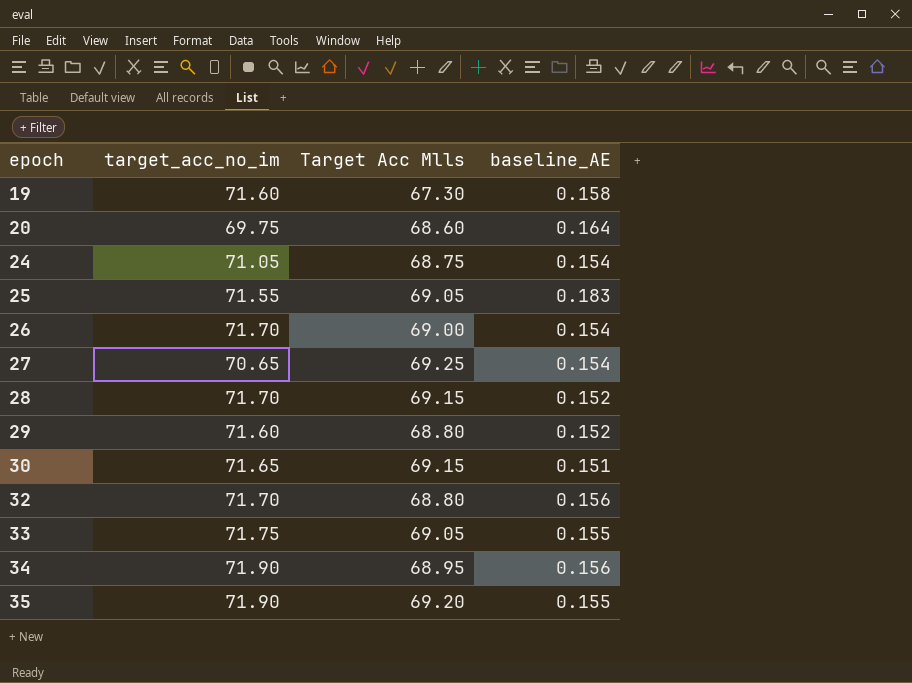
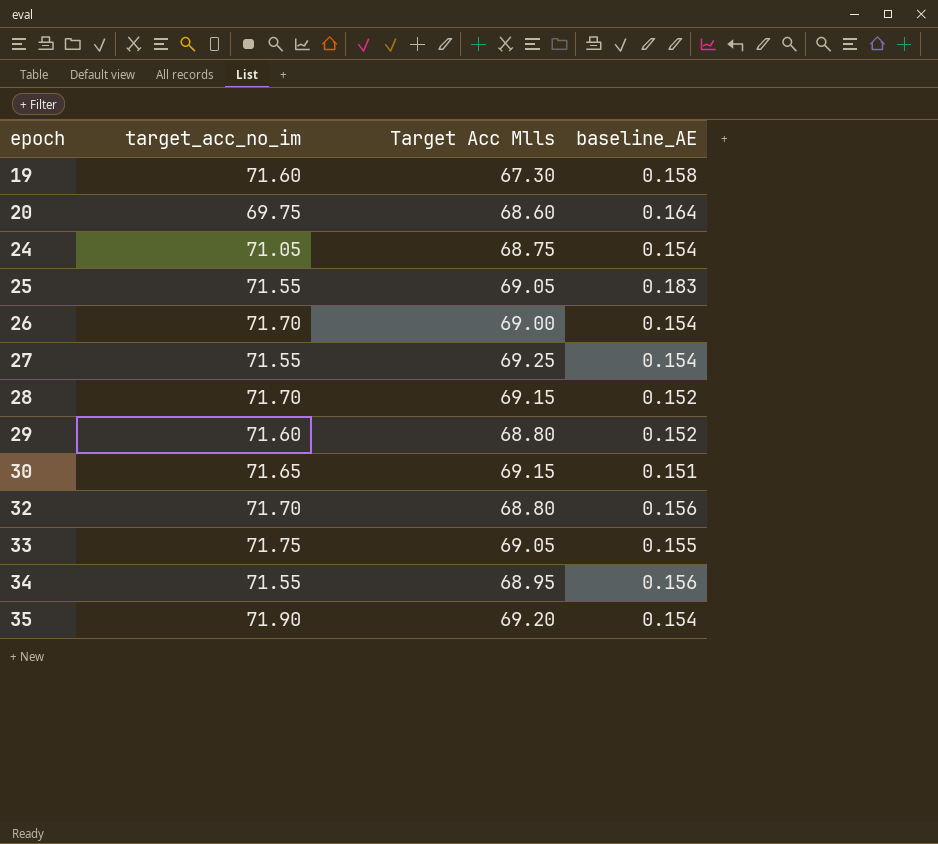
27 | target_acc_no_im: 70.65 -> 71.55
34 | target_acc_no_im: 71.90 -> 71.55
35 | baseline_AE: 0.155 -> 0.154

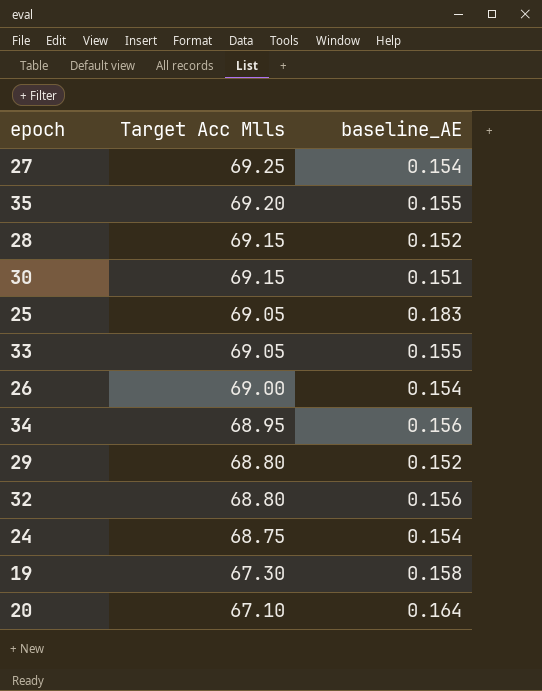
row order: epoch ascending -> Target Acc Mlls descending
column target_acc_no_im | position: 2 -> none
35 | baseline_AE: 0.154 -> 0.155
20 | Target Acc Mlls: 68.60 -> 67.10

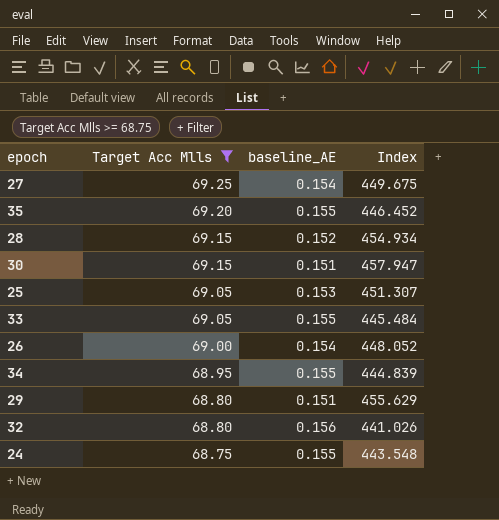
filter: none -> Target Acc Mlls >= 68.75
column Index | formula: none -> [Target Acc Mlls] / [baseline_AE]
25 | baseline_AE: 0.183 -> 0.153
34 | baseline_AE: 0.156 -> 0.155
29 | baseline_AE: 0.152 -> 0.151
24 | baseline_AE: 0.154 -> 0.155

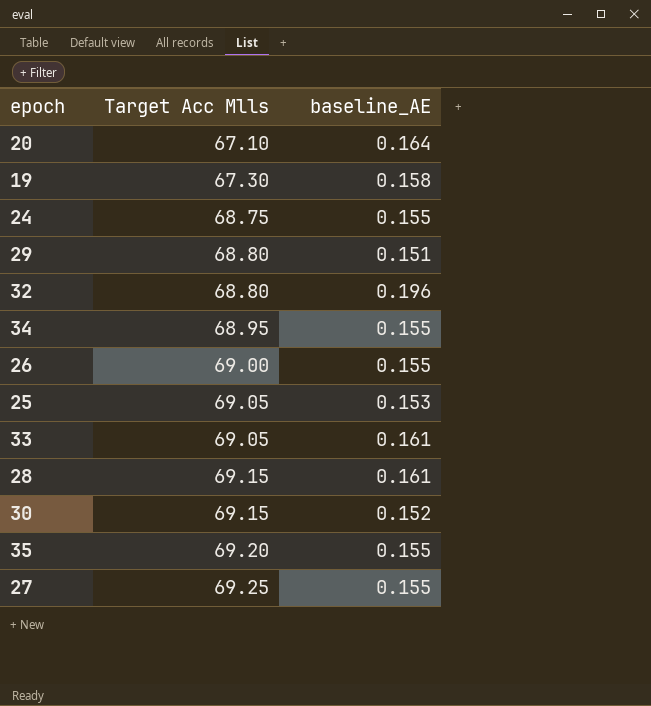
filter: Target Acc Mlls >= 68.75 -> none
row order: Target Acc Mlls descending -> Target Acc Mlls ascending
column Index | formula: [Target Acc Mlls] / [baseline_AE] -> none
32 | baseline_AE: 0.156 -> 0.196
26 | baseline_AE: 0.154 -> 0.155
33 | baseline_AE: 0.155 -> 0.161
28 | baseline_AE: 0.152 -> 0.161
30 | baseline_AE: 0.151 -> 0.152
27 | baseline_AE: 0.154 -> 0.155

